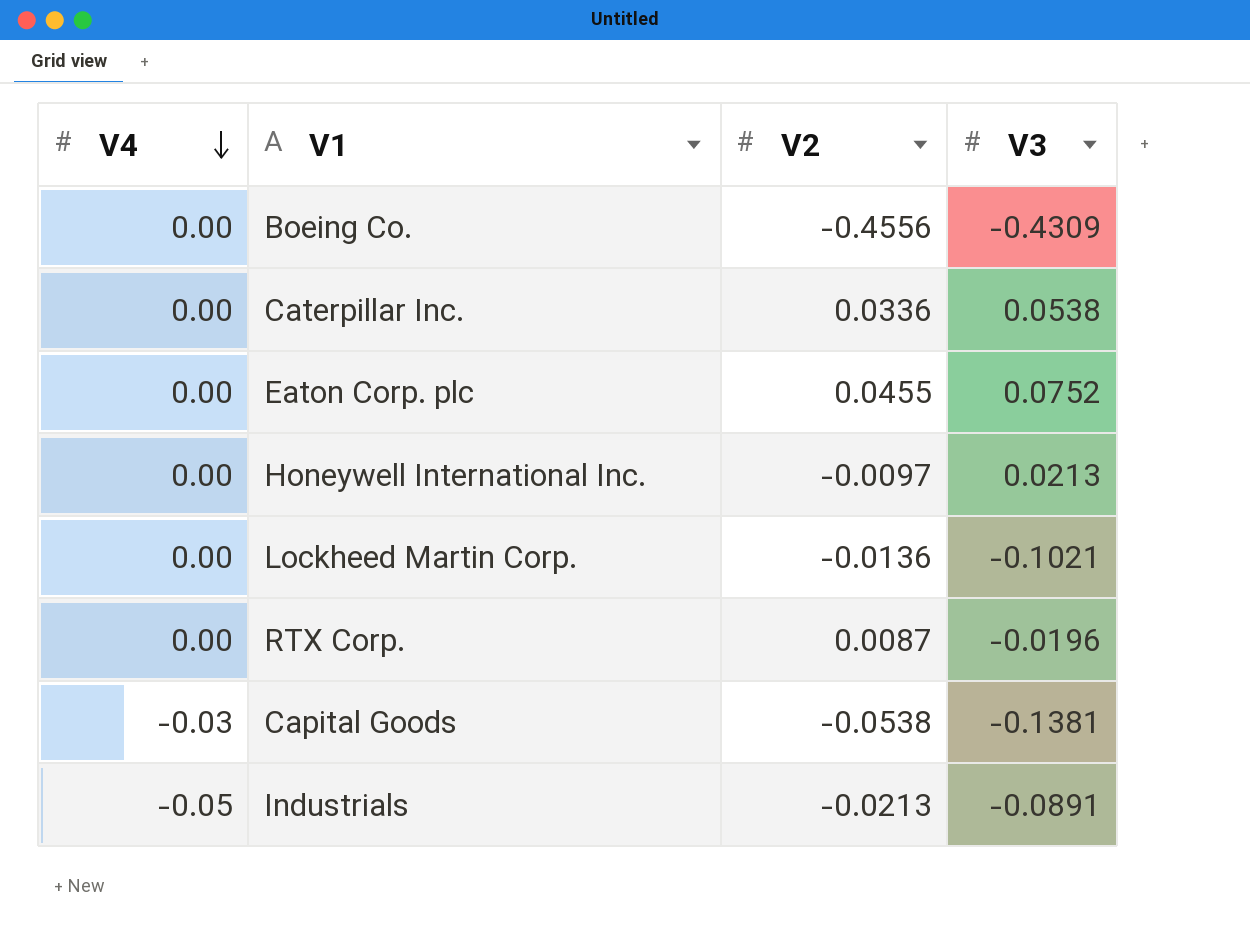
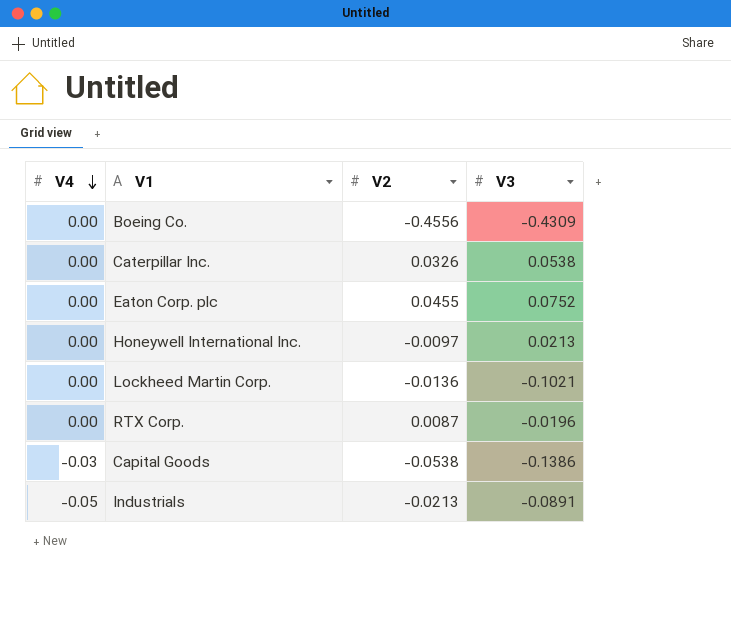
Caterpillar Inc. | V2: 0.0336 -> 0.0326
Capital Goods | V3: -0.1381 -> -0.1386

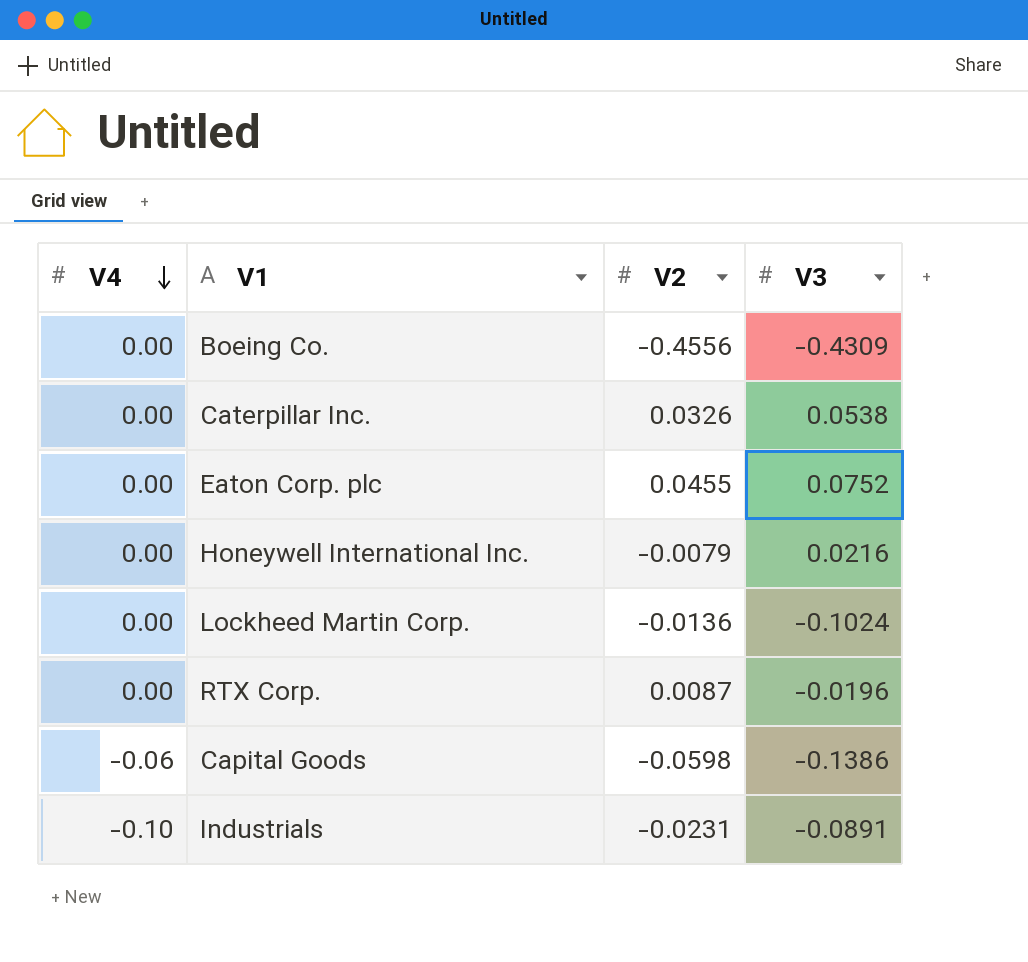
Honeywell International Inc. | V2: -0.0097 -> -0.0079
Honeywell International Inc. | V3: 0.0213 -> 0.0216
Lockheed Martin Corp. | V3: -0.1021 -> -0.1024
Capital Goods | V4: -0.03 -> -0.06
Capital Goods | V2: -0.0538 -> -0.0598
Industrials | V4: -0.05 -> -0.10
Industrials | V2: -0.0213 -> -0.0231

